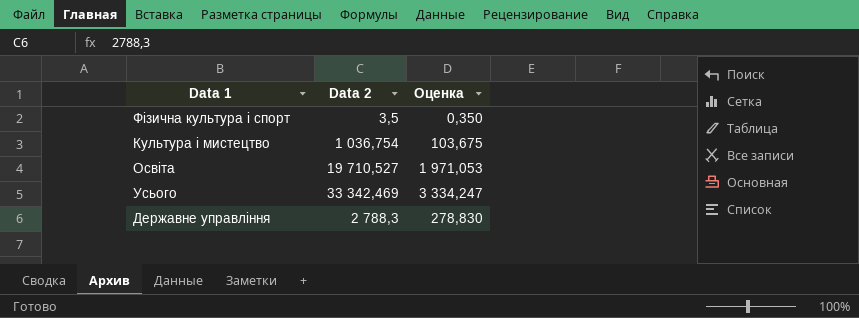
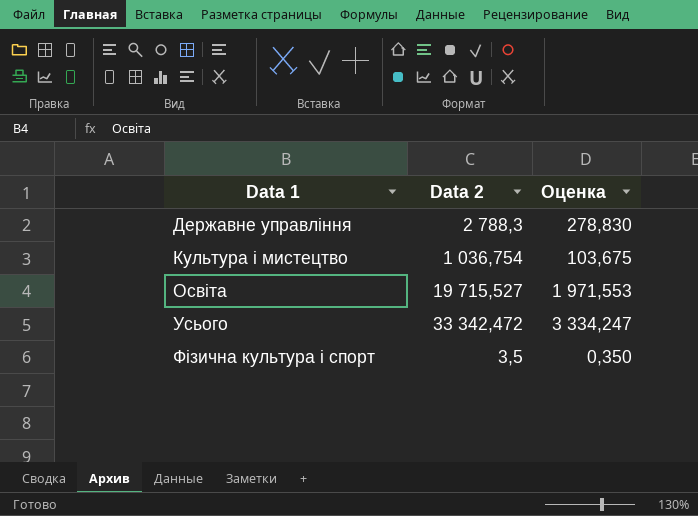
row order: none -> Data 1 ascending
Освiта | Data 2: 19 710,527 -> 19 715,527
Освiта | Оценка: 1 971,053 -> 1 971,553
Усього | Data 2: 33 342,469 -> 33 342,472

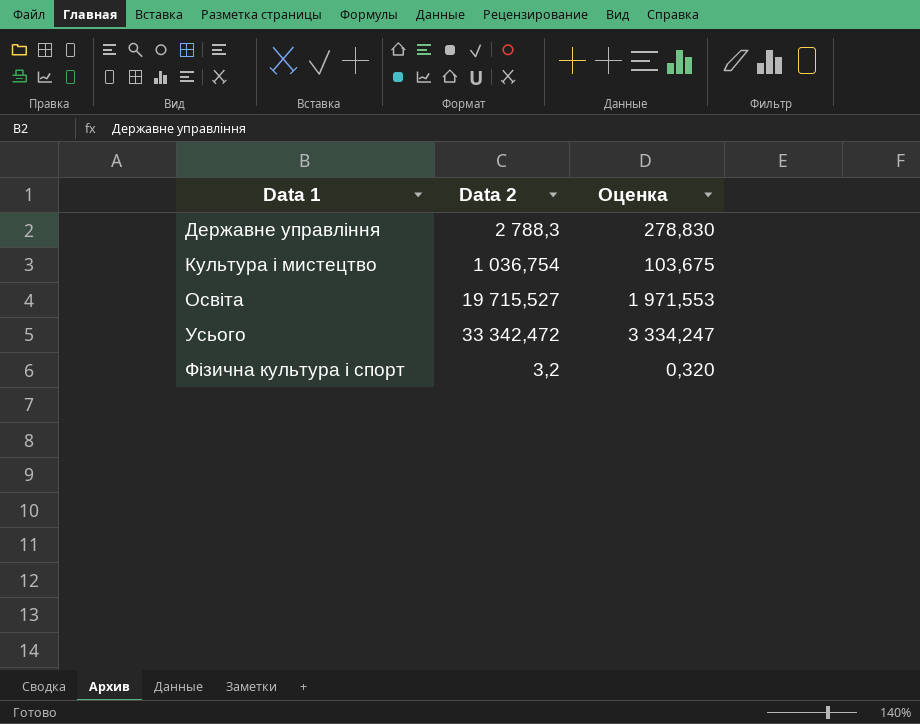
Фiзична культура i спорт | Data 2: 3,5 -> 3,2
Фiзична культура i спорт | Оценка: 0,350 -> 0,320

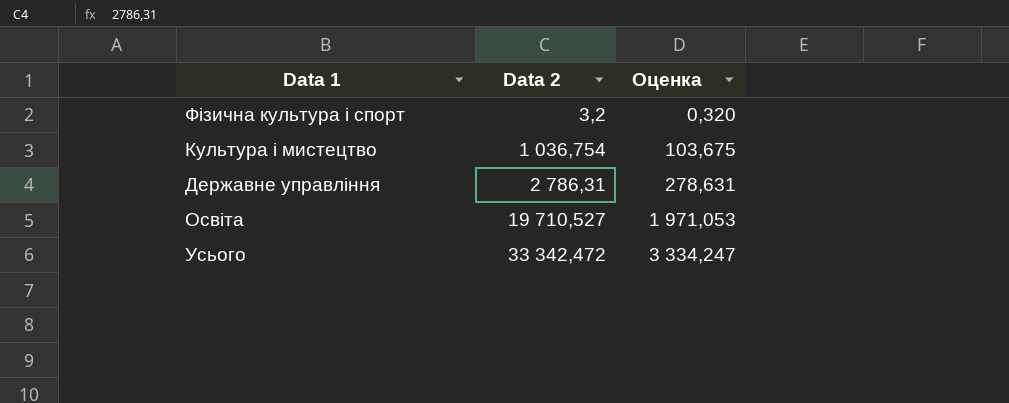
row order: Data 1 ascending -> Data 2 ascending
Державне управлiння | Data 2: 2 788,3 -> 2 786,31
Державне управлiння | Оценка: 278,830 -> 278,631
Освiта | Data 2: 19 715,527 -> 19 710,527
Освiта | Оценка: 1 971,553 -> 1 971,053

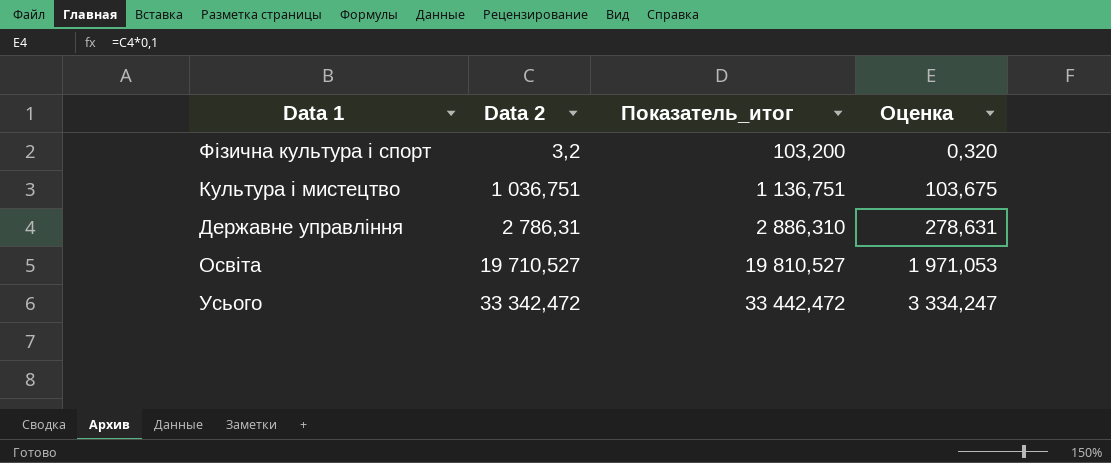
column Показатель_итог | formula: none -> [Data 2] + 100
Культура i мистецтво | Data 2: 1 036,754 -> 1 036,751

